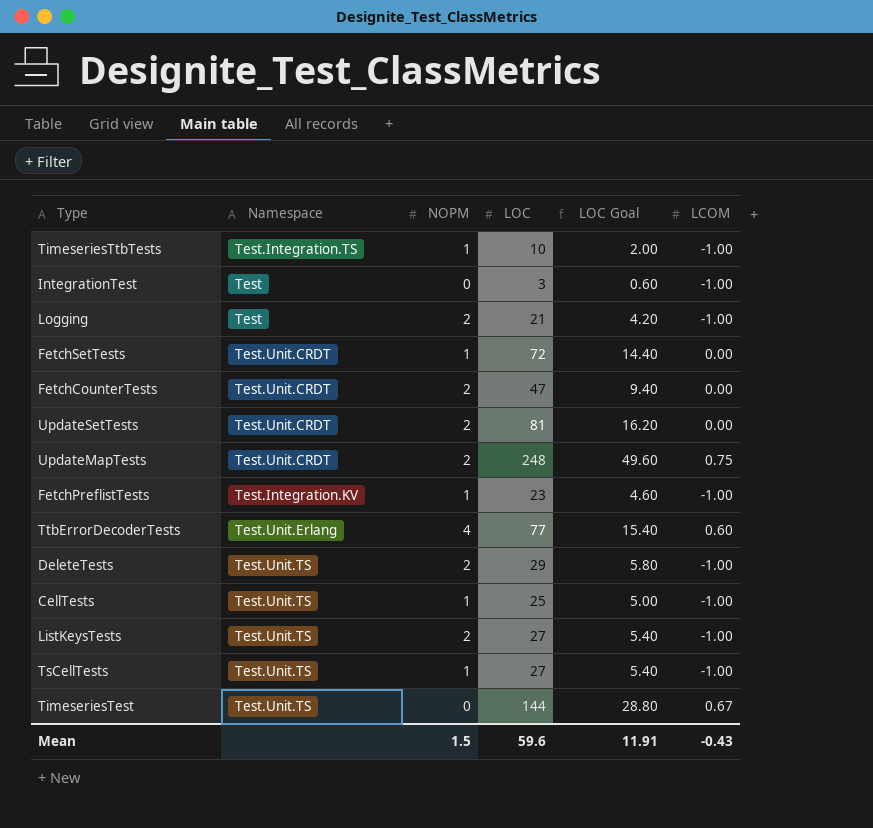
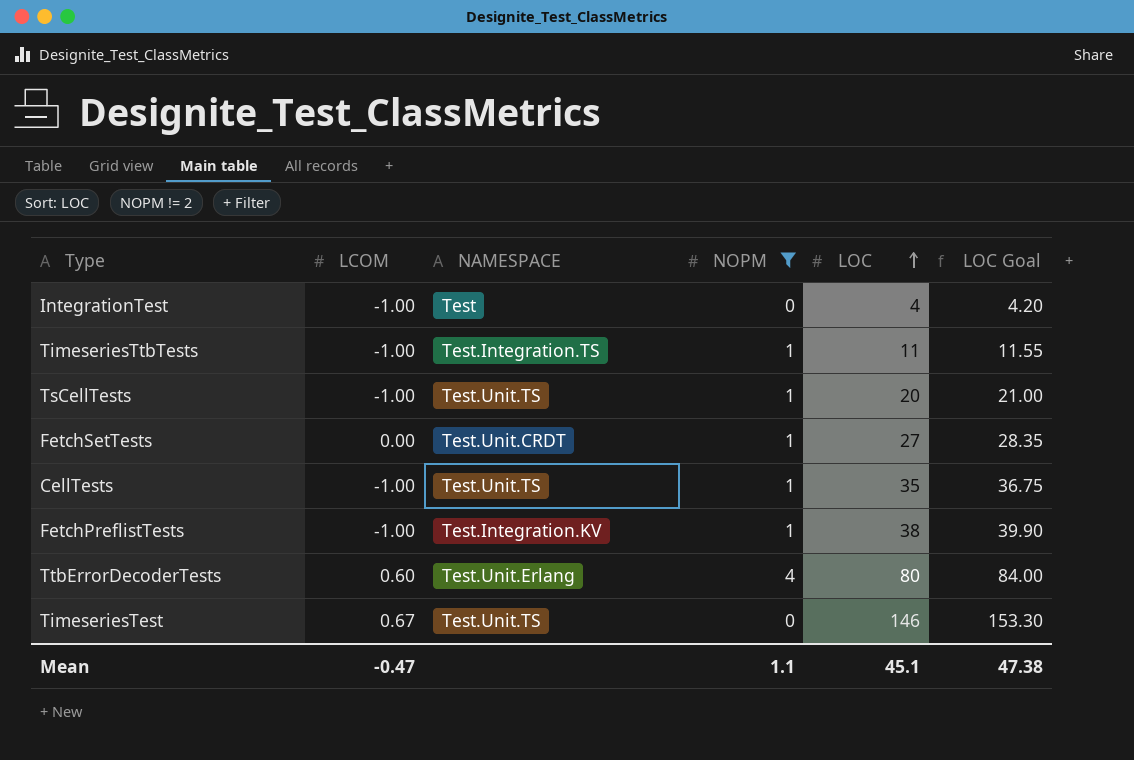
filter: none -> NOPM != 2
row order: none -> LOC ascending
column LCOM | position: 6 -> 2
column name: Namespace -> NAMESPACE
column LOC Goal | formula: [LOC] * 0.2 -> [LOC] * 1.05
IntegrationTest | LOC: 3 -> 4
TimeseriesTtbTests | LOC: 10 -> 11
TsCellTests | LOC: 27 -> 20
FetchSetTests | LOC: 72 -> 27
CellTests | LOC: 25 -> 35
FetchPreflistTests | LOC: 23 -> 38
TtbErrorDecoderTests | LOC: 77 -> 80
TimeseriesTest | LOC: 144 -> 146
Mean | LCOM: -0.43 -> -0.47
Mean | NOPM: 1.5 -> 1.1
Mean | LOC: 59.6 -> 45.1
Mean | LOC Goal: 11.91 -> 47.38

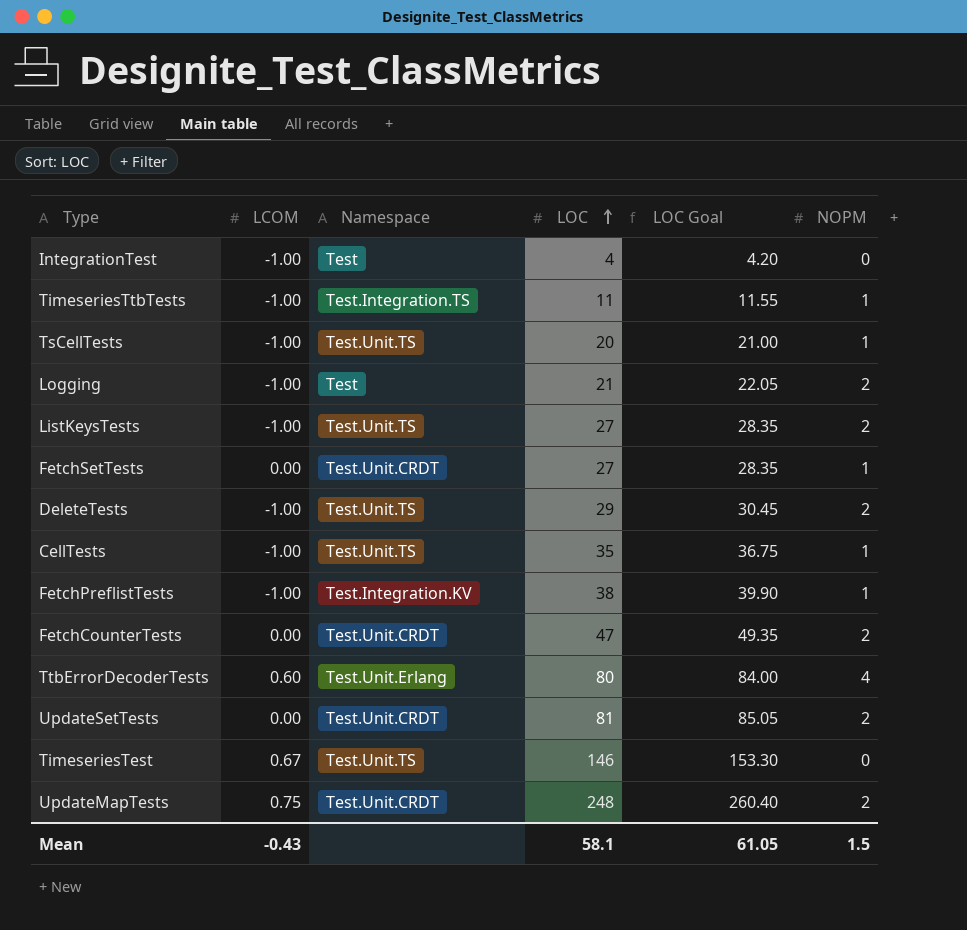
filter: NOPM != 2 -> none
column name: NAMESPACE -> Namespace
column NOPM | position: 4 -> 6
Mean | LCOM: -0.47 -> -0.43
Mean | LOC: 45.1 -> 58.1
Mean | LOC Goal: 47.38 -> 61.05
Mean | NOPM: 1.1 -> 1.5

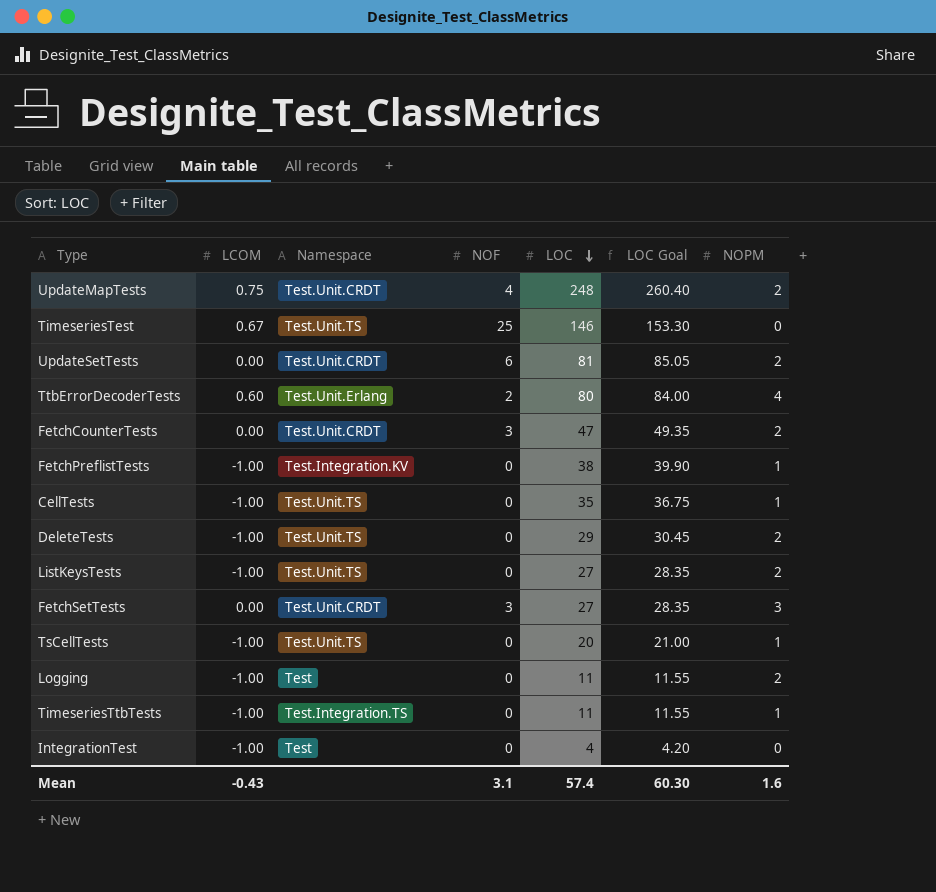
row order: LOC ascending -> LOC descending
column NOF | position: none -> 4
FetchSetTests | NOPM: 1 -> 3
Logging | LOC: 21 -> 11
Logging | LOC Goal: 22.05 -> 11.55
Mean | LOC: 58.1 -> 57.4
Mean | LOC Goal: 61.05 -> 60.30
Mean | NOPM: 1.5 -> 1.6

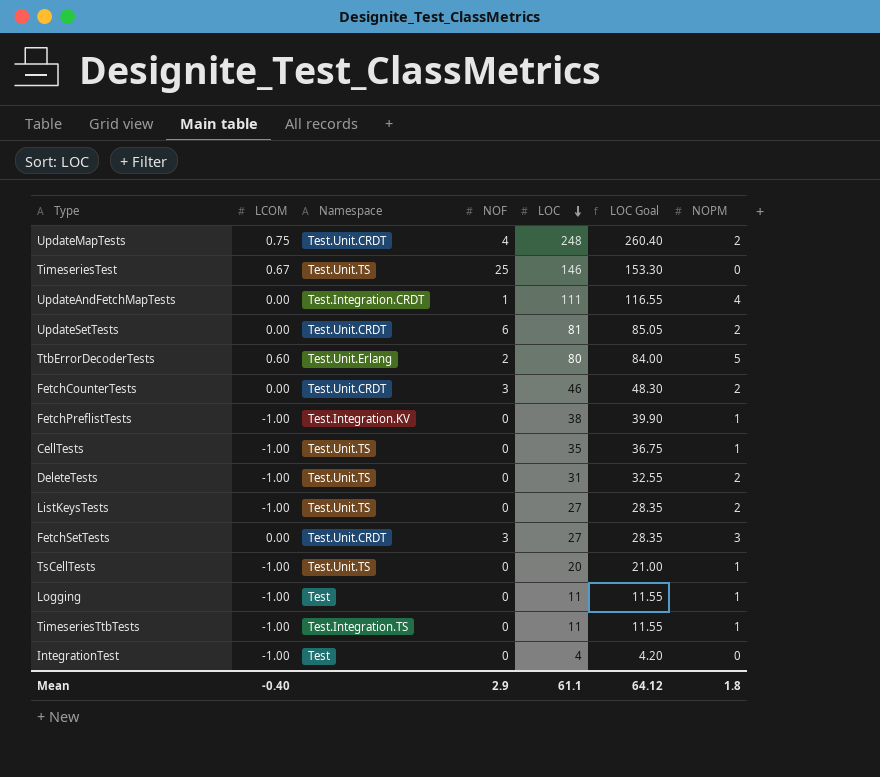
row UpdateAndFetchMapTests: none -> 0.00 | Test.Integration.CRDT | 1 | 111 | 116.55 | 4
TtbErrorDecoderTests | NOPM: 4 -> 5
FetchCounterTests | LOC: 47 -> 46
FetchCounterTests | LOC Goal: 49.35 -> 48.30
DeleteTests | LOC: 29 -> 31
DeleteTests | LOC Goal: 30.45 -> 32.55
Logging | NOPM: 2 -> 1
Mean | LCOM: -0.43 -> -0.40
Mean | NOF: 3.1 -> 2.9
Mean | LOC: 57.4 -> 61.1
Mean | LOC Goal: 60.30 -> 64.12
Mean | NOPM: 1.6 -> 1.8

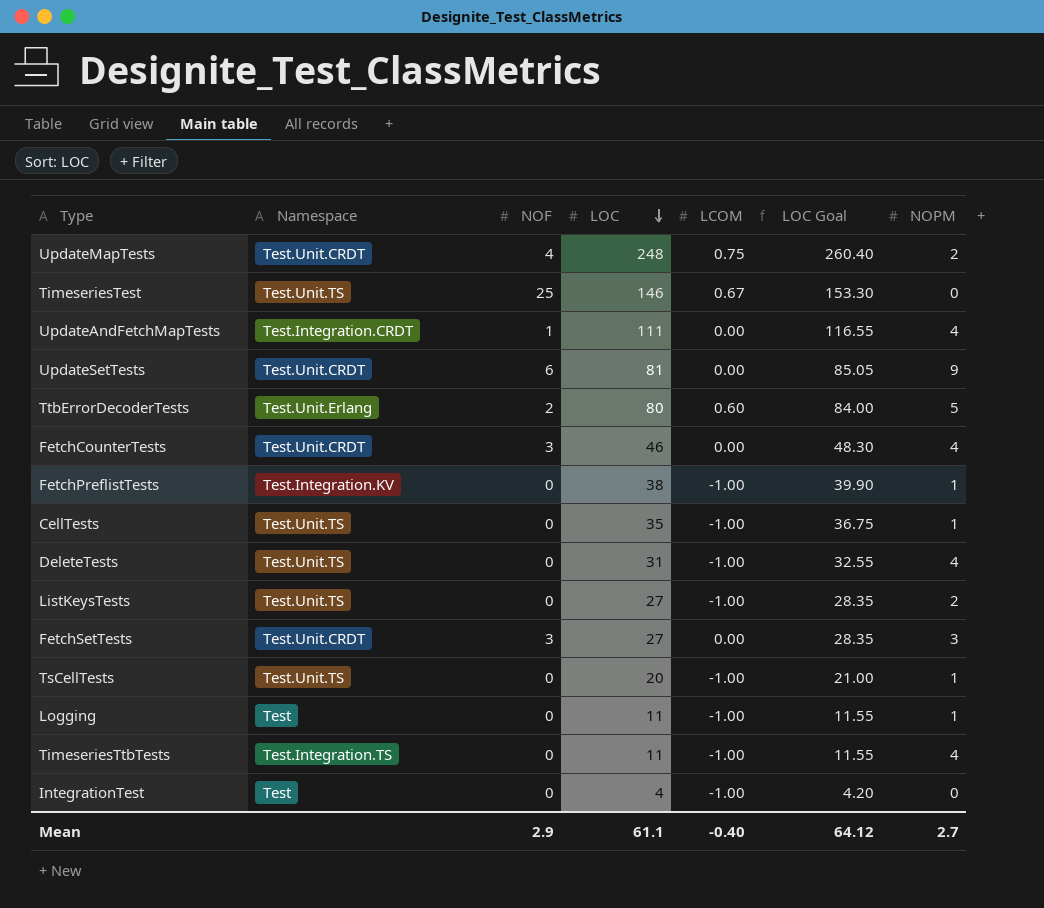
column LCOM | position: 2 -> 5
UpdateSetTests | NOPM: 2 -> 9
FetchCounterTests | NOPM: 2 -> 4
DeleteTests | NOPM: 2 -> 4
TimeseriesTtbTests | NOPM: 1 -> 4
Mean | NOPM: 1.8 -> 2.7

